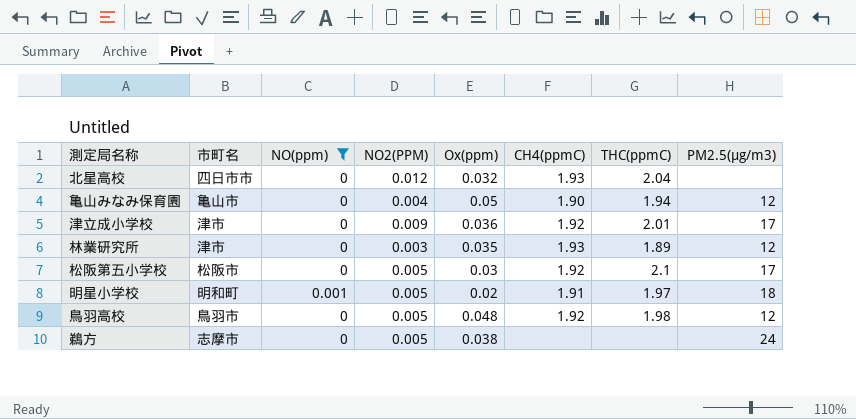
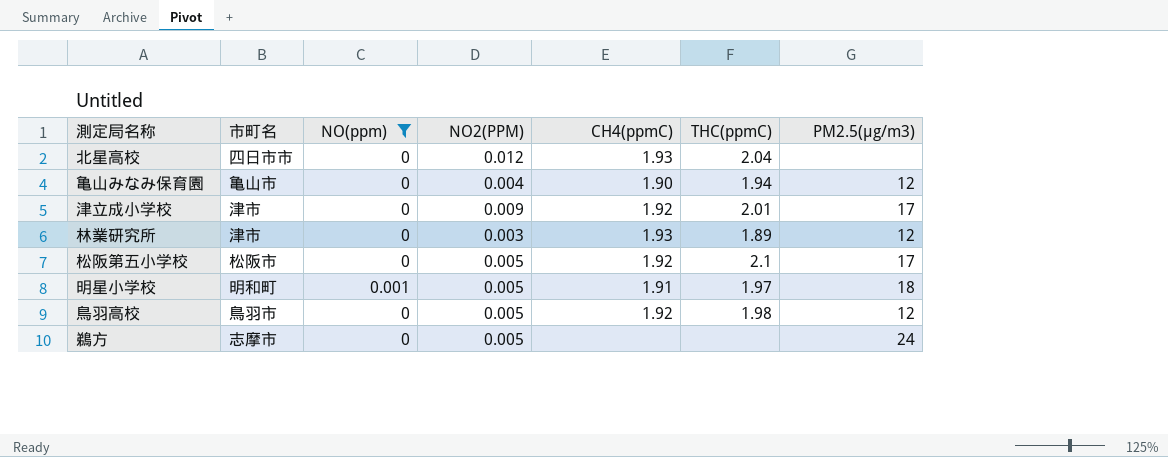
column Ox(ppm) | position: 5 -> none

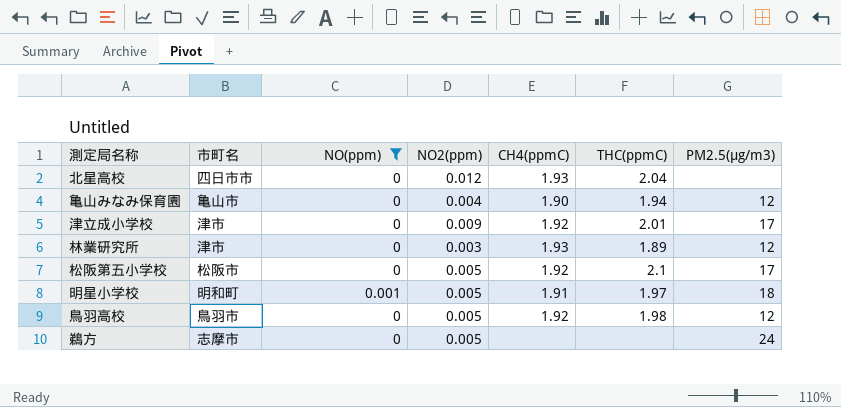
column name: NO2(PPM) -> NO2(ppm)

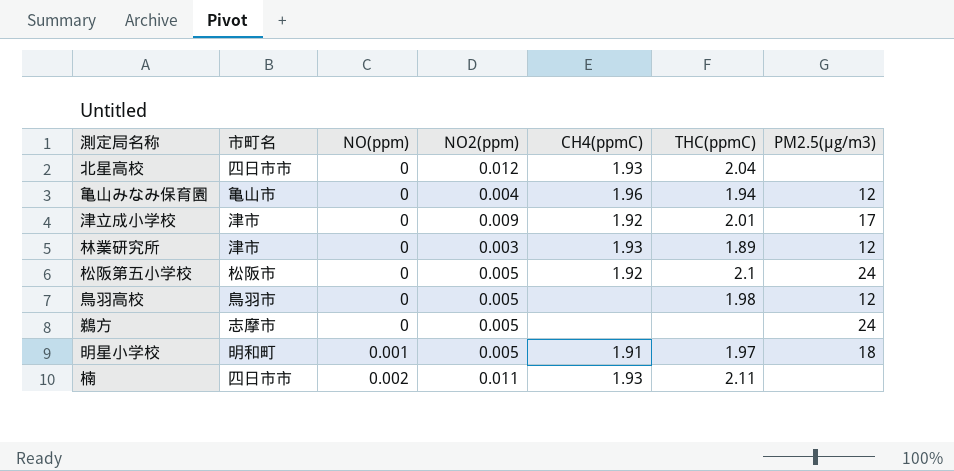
filter: NO(ppm) != 0.002 -> none
row order: none -> NO(ppm) ascending
亀山みなみ保育園 | CH4(ppmC): 1.90 -> 1.96
松阪第五小学校 | PM2.5(μg/m3): 17 -> 24
鳥羽高校 | CH4(ppmC): 1.92 -> none

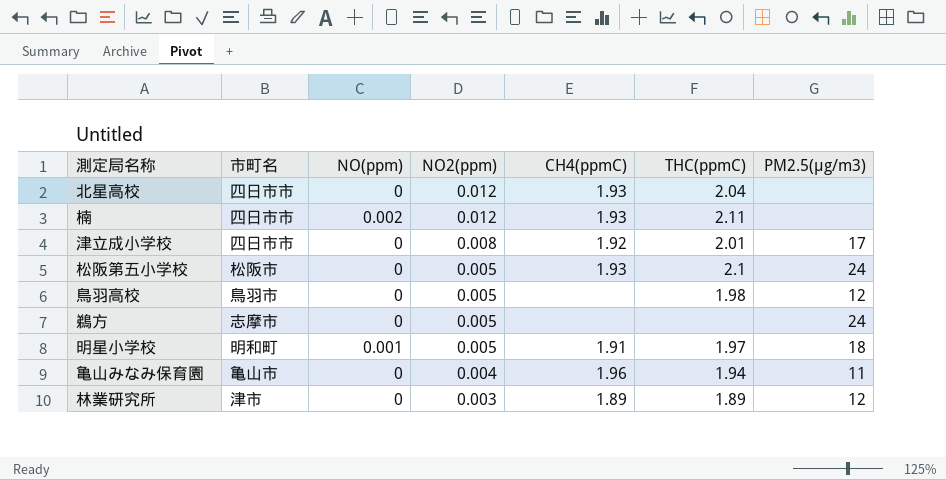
row order: NO(ppm) ascending -> NO2(ppm) descending
楠 | NO2(ppm): 0.011 -> 0.012
津立成小学校 | 市町名: 津市 -> 四日市市
津立成小学校 | NO2(ppm): 0.009 -> 0.008
松阪第五小学校 | CH4(ppmC): 1.92 -> 1.93
亀山みなみ保育園 | PM2.5(μg/m3): 12 -> 11
林業研究所 | CH4(ppmC): 1.93 -> 1.89

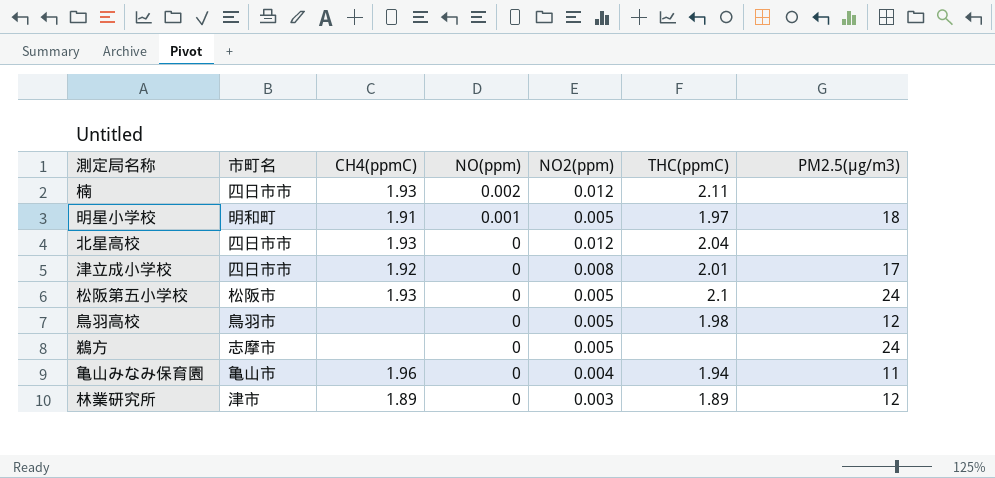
row order: NO2(ppm) descending -> NO(ppm) descending
column CH4(ppmC) | position: 5 -> 3

